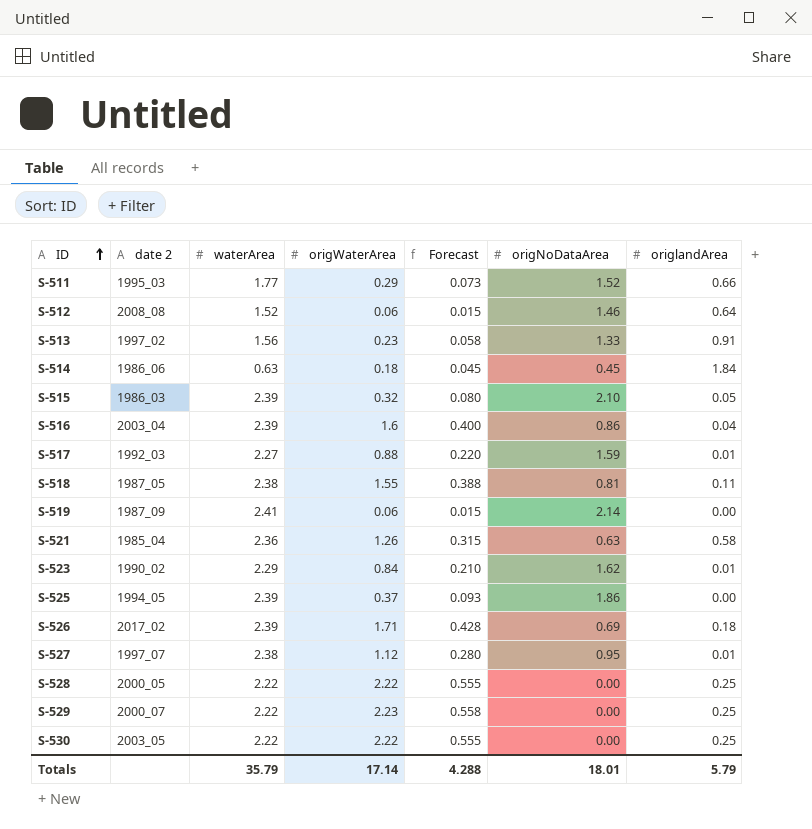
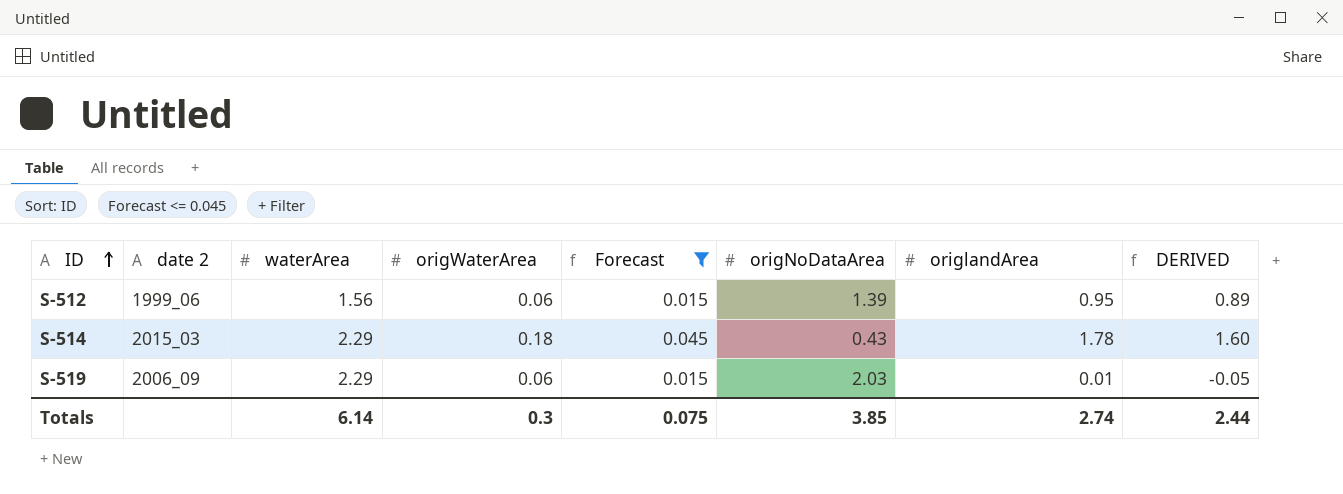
filter: none -> Forecast <= 0.045
column DERIVED | formula: none -> [origlandArea] - [origWaterArea]
S-512 | date 2: 2008_08 -> 1999_06
S-512 | waterArea: 1.52 -> 1.56
S-512 | origNoDataArea: 1.46 -> 1.39
S-512 | origlandArea: 0.64 -> 0.95
S-514 | date 2: 1986_06 -> 2015_03
S-514 | waterArea: 0.63 -> 2.29
S-514 | origNoDataArea: 0.45 -> 0.43
S-514 | origlandArea: 1.84 -> 1.78
S-519 | date 2: 1987_09 -> 2006_09
S-519 | waterArea: 2.41 -> 2.29
S-519 | origNoDataArea: 2.14 -> 2.03
S-519 | origlandArea: 0.00 -> 0.01
Totals | waterArea: 35.79 -> 6.14
Totals | origWaterArea: 17.14 -> 0.3
Totals | Forecast: 4.288 -> 0.075
Totals | origNoDataArea: 18.01 -> 3.85
Totals | origlandArea: 5.79 -> 2.74

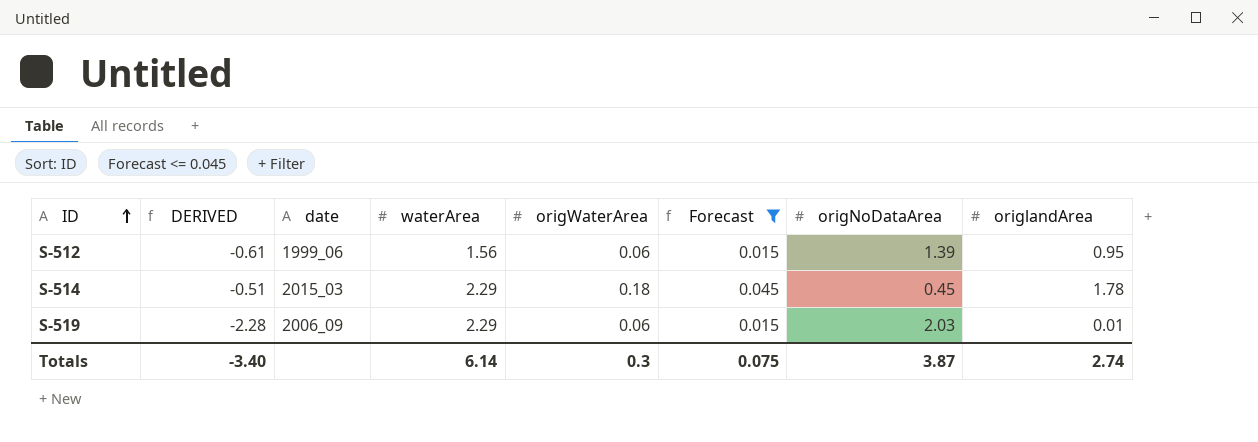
column DERIVED | formula: [origlandArea] - [origWaterArea] -> [origlandArea] - [waterArea]
column DERIVED | position: 8 -> 2
column name: date 2 -> date
S-514 | origNoDataArea: 0.43 -> 0.45
Totals | DERIVED: 2.44 -> -3.40
Totals | origNoDataArea: 3.85 -> 3.87

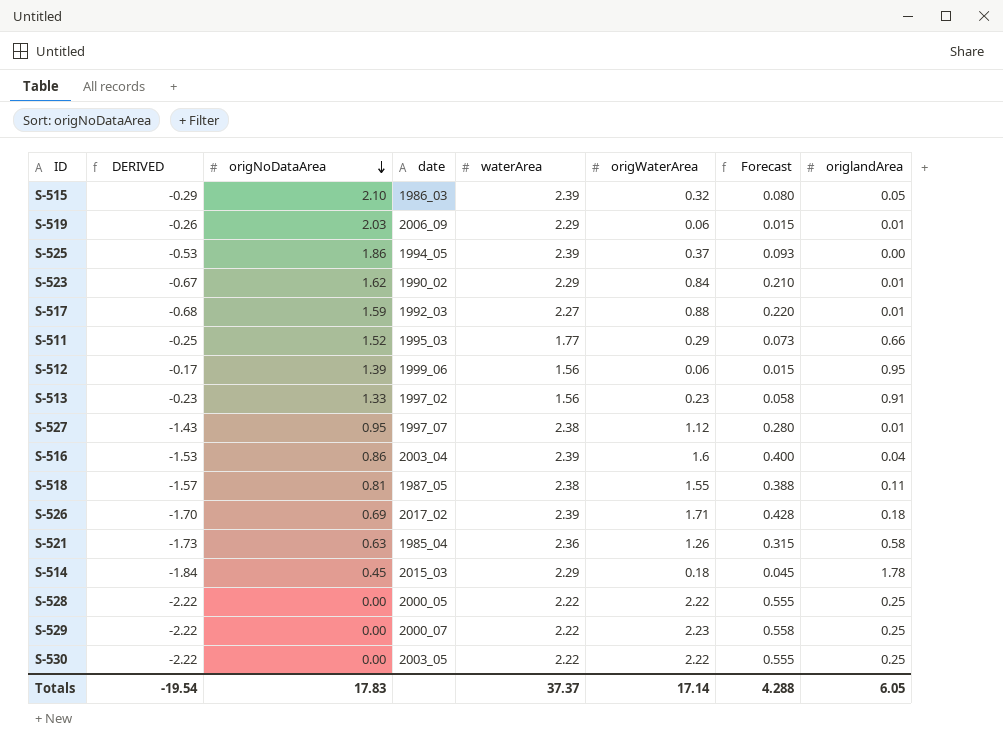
filter: Forecast <= 0.045 -> none
row order: ID ascending -> origNoDataArea descending
column DERIVED | formula: [origlandArea] - [waterArea] -> [origNoDataArea] - [waterArea]
column origNoDataArea | position: 7 -> 3
Totals | DERIVED: -3.40 -> -19.54
Totals | origNoDataArea: 3.87 -> 17.83
Totals | waterArea: 6.14 -> 37.37
Totals | origWaterArea: 0.3 -> 17.14
Totals | Forecast: 0.075 -> 4.288
Totals | origlandArea: 2.74 -> 6.05

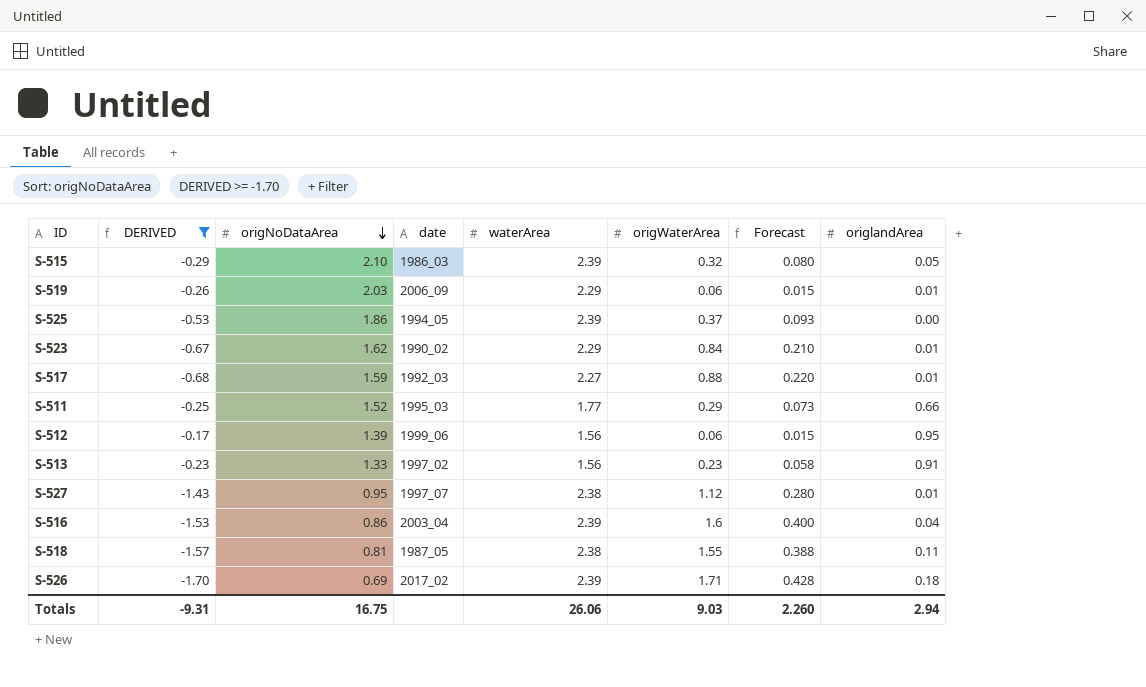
filter: none -> DERIVED >= -1.70
Totals | DERIVED: -19.54 -> -9.31
Totals | origNoDataArea: 17.83 -> 16.75
Totals | waterArea: 37.37 -> 26.06
Totals | origWaterArea: 17.14 -> 9.03
Totals | Forecast: 4.288 -> 2.260
Totals | origlandArea: 6.05 -> 2.94

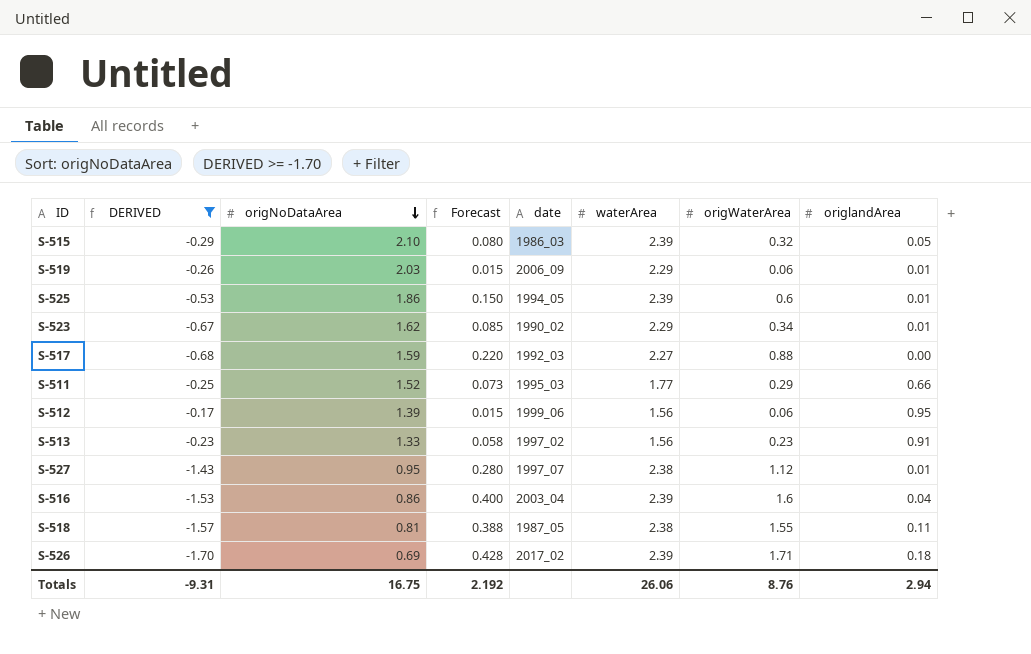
column Forecast | position: 7 -> 4
S-525 | Forecast: 0.093 -> 0.150
S-525 | origWaterArea: 0.37 -> 0.6
S-525 | origlandArea: 0.00 -> 0.01
S-523 | Forecast: 0.210 -> 0.085
S-523 | origWaterArea: 0.84 -> 0.34
S-517 | origlandArea: 0.01 -> 0.00
Totals | Forecast: 2.260 -> 2.192
Totals | origWaterArea: 9.03 -> 8.76

